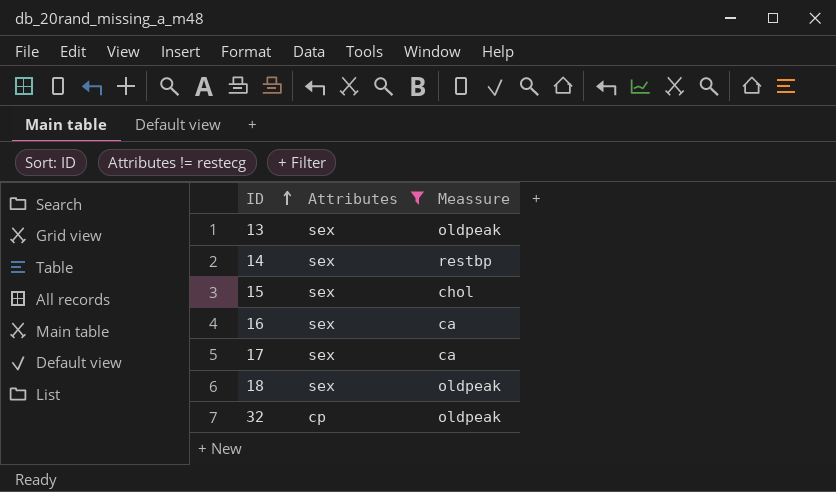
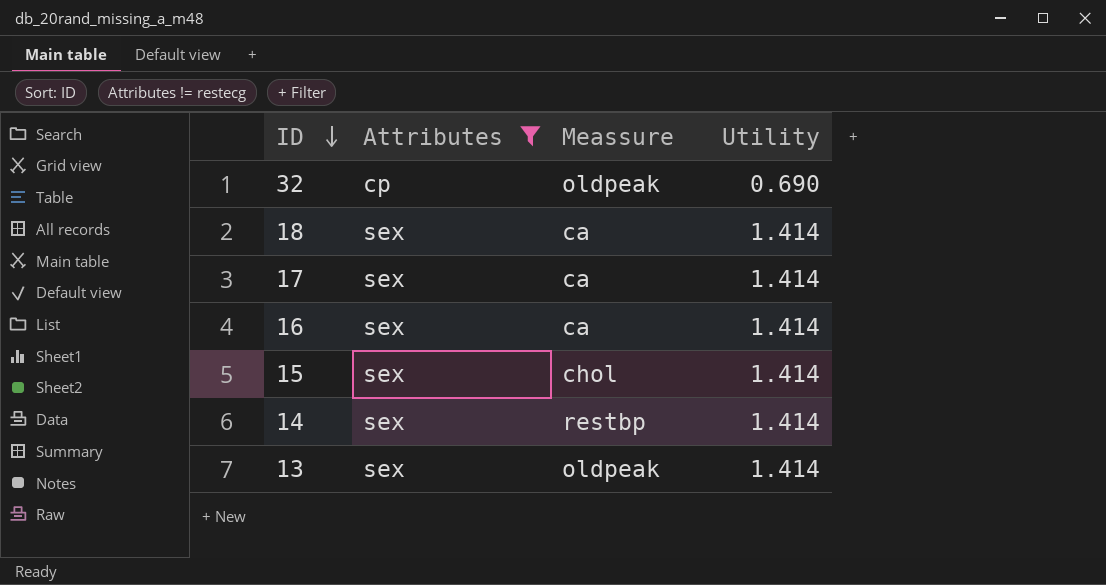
row order: ID ascending -> ID descending
column Utility | position: none -> 4
18 | Meassure: oldpeak -> ca

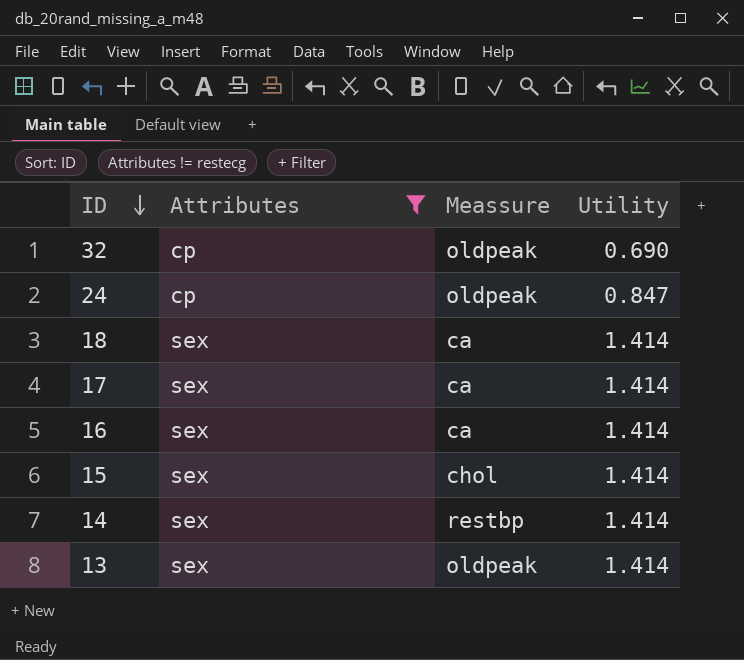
row 24: none -> cp | oldpeak | 0.847

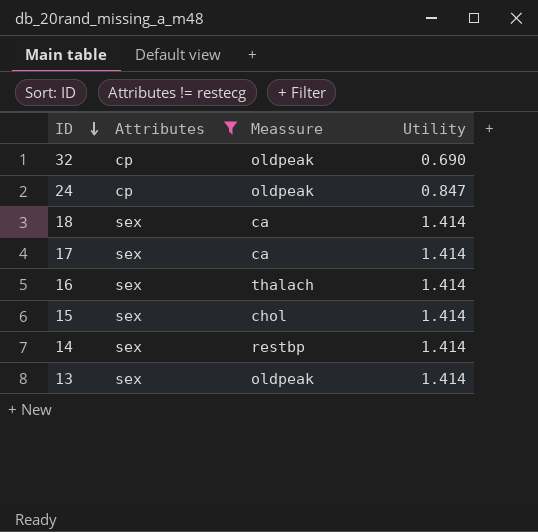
16 | Meassure: ca -> thalach

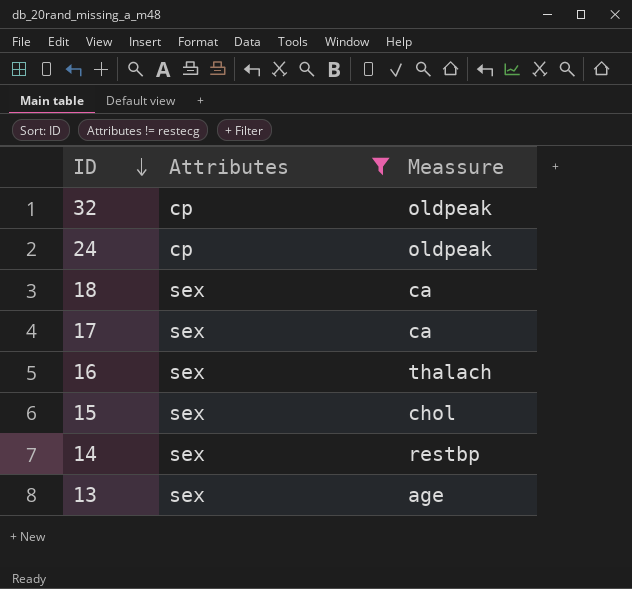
column Utility | position: 4 -> none
13 | Meassure: oldpeak -> age

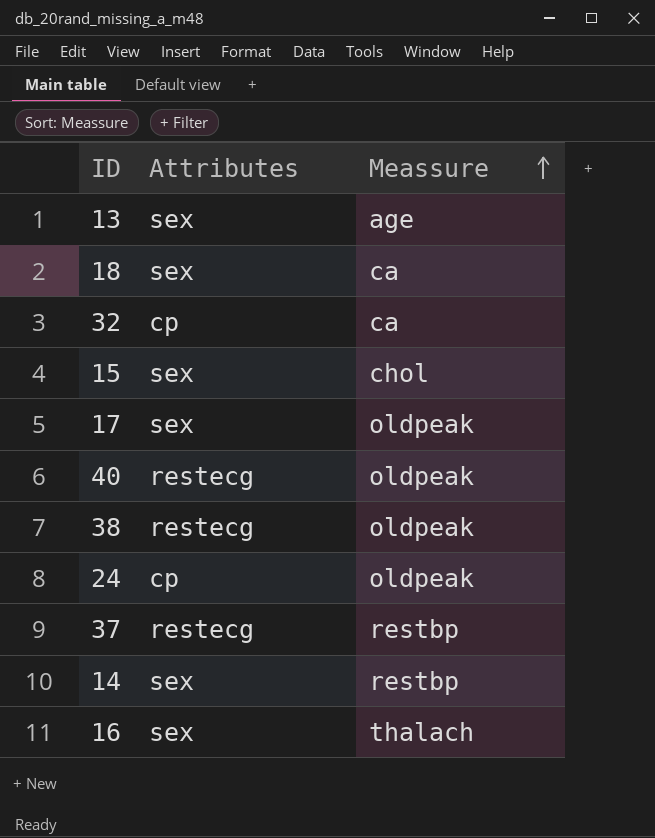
filter: Attributes != restecg -> none
row order: ID descending -> Meassure ascending
32 | Meassure: oldpeak -> ca
17 | Meassure: ca -> oldpeak

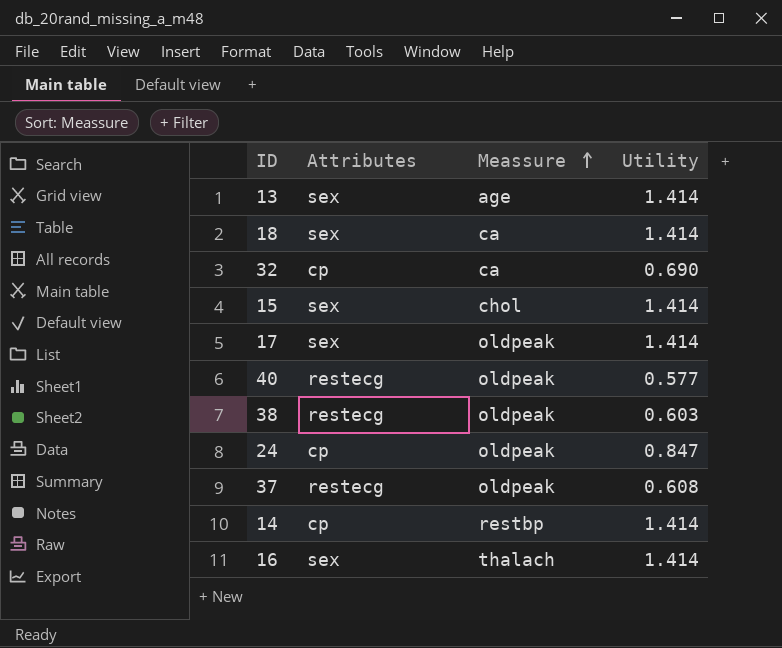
column Utility | position: none -> 4
37 | Meassure: restbp -> oldpeak
14 | Attributes: sex -> cp

